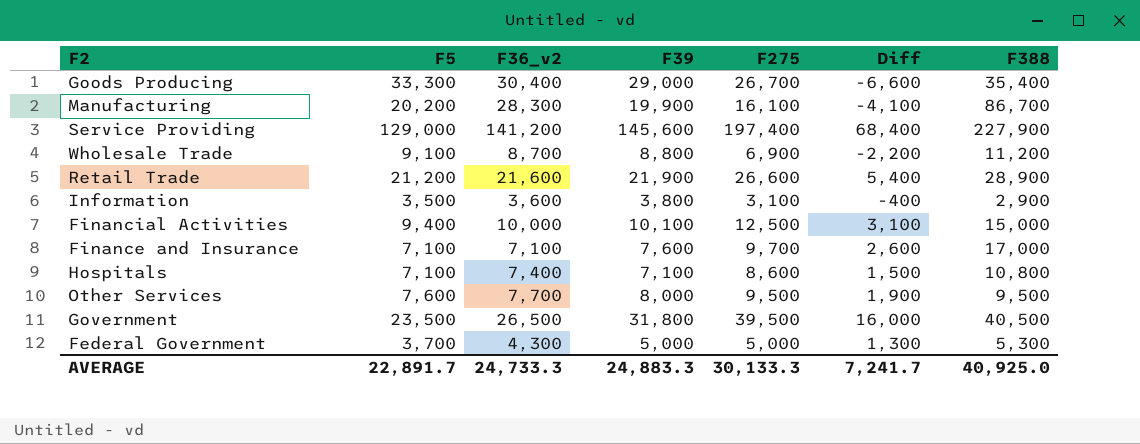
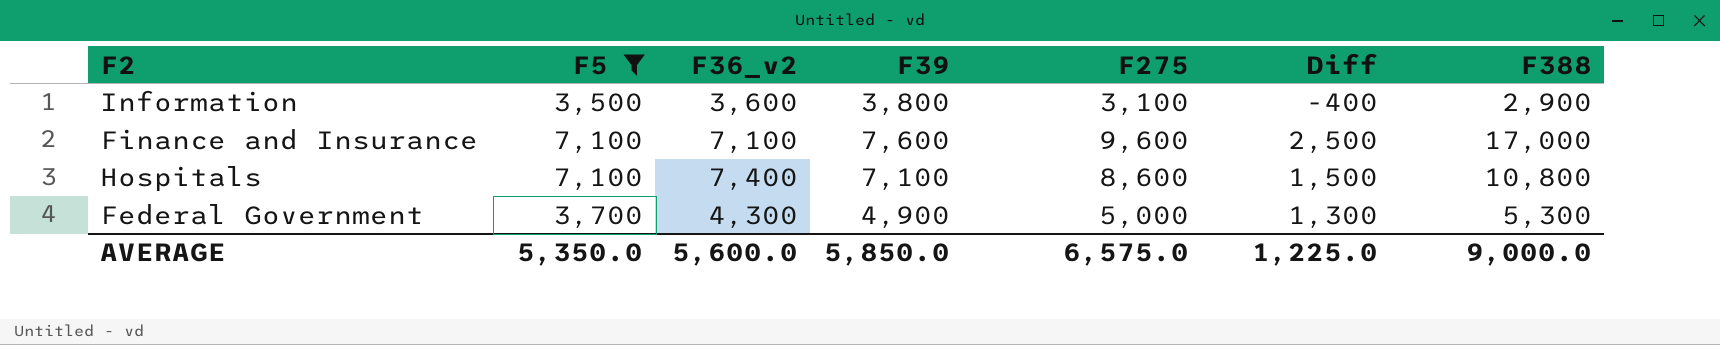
filter: none -> F5 <= 7,100
Finance and Insurance | F275: 9,700 -> 9,600
Finance and Insurance | Diff: 2,600 -> 2,500
Federal Government | F39: 5,000 -> 4,900
AVERAGE | F5: 22,891.7 -> 5,350.0
AVERAGE | F36_v2: 24,733.3 -> 5,600.0
AVERAGE | F39: 24,883.3 -> 5,850.0
AVERAGE | F275: 30,133.3 -> 6,575.0
AVERAGE | Diff: 7,241.7 -> 1,225.0
AVERAGE | F388: 40,925.0 -> 9,000.0

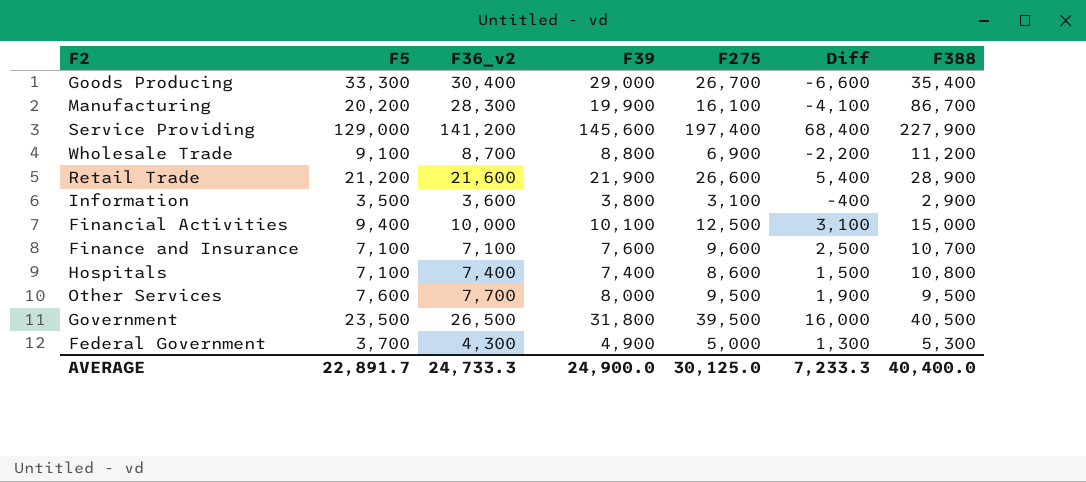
filter: F5 <= 7,100 -> none
Finance and Insurance | F388: 17,000 -> 10,700
Hospitals | F39: 7,100 -> 7,400
AVERAGE | F5: 5,350.0 -> 22,891.7
AVERAGE | F36_v2: 5,600.0 -> 24,733.3
AVERAGE | F39: 5,850.0 -> 24,900.0
AVERAGE | F275: 6,575.0 -> 30,125.0
AVERAGE | Diff: 1,225.0 -> 7,233.3
AVERAGE | F388: 9,000.0 -> 40,400.0

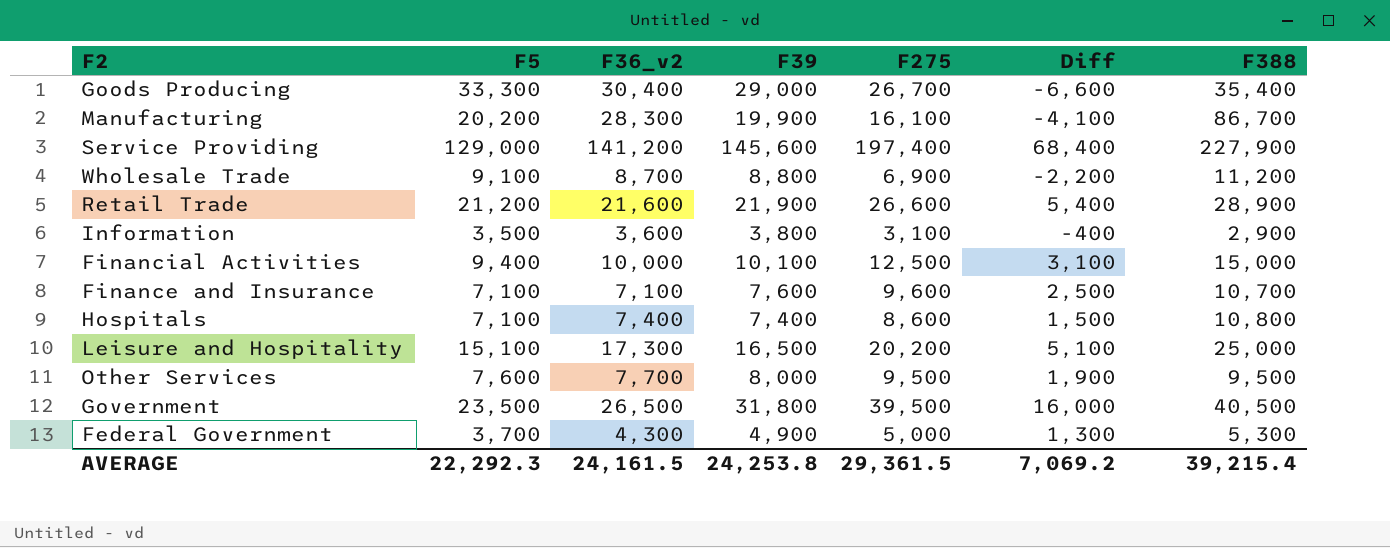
row Leisure and Hospitality: none -> 15,100 | 17,300 | 16,500 | 20,200 | 5,100 | 25,000
AVERAGE | F5: 22,891.7 -> 22,292.3
AVERAGE | F36_v2: 24,733.3 -> 24,161.5
AVERAGE | F39: 24,900.0 -> 24,253.8
AVERAGE | F275: 30,125.0 -> 29,361.5
AVERAGE | Diff: 7,233.3 -> 7,069.2
AVERAGE | F388: 40,400.0 -> 39,215.4

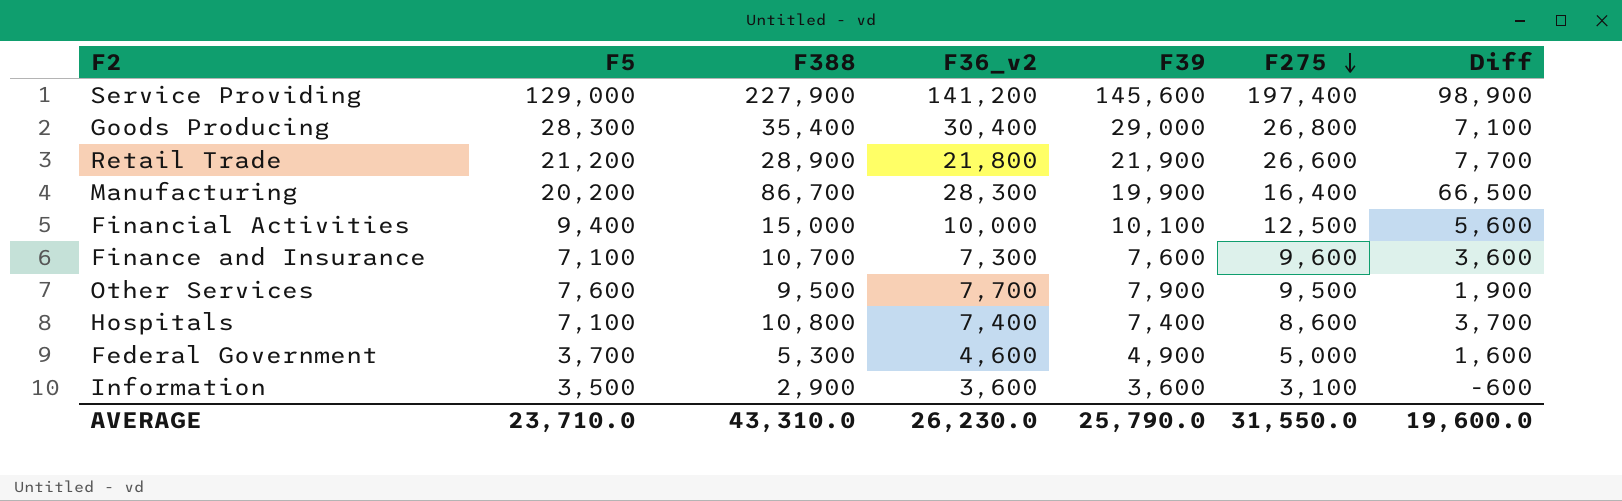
row order: none -> F275 descending
column F388 | position: 7 -> 3
column Diff | formula: [F275] - [F5] -> [F388] - [F5]
row Wholesale Trade: 9,100 | 8,700 | 8,800 | 6,900 | -2,200 | 11,200 -> none
row Leisure and Hospitality: 15,100 | 17,300 | 16,500 | 20,200 | 5,100 | 25,000 -> none
row Government: 23,500 | 26,500 | 31,800 | 39,500 | 16,000 | 40,500 -> none
Goods Producing | F5: 33,300 -> 28,300
Goods Producing | F275: 26,700 -> 26,800
Retail Trade | F36_v2: 21,600 -> 21,800
Manufacturing | F275: 16,100 -> 16,400
Finance and Insurance | F36_v2: 7,100 -> 7,300
Other Services | F39: 8,000 -> 7,900
Federal Government | F36_v2: 4,300 -> 4,600
Information | F39: 3,800 -> 3,600
AVERAGE | F5: 22,292.3 -> 23,710.0
AVERAGE | F388: 39,215.4 -> 43,310.0
AVERAGE | F36_v2: 24,161.5 -> 26,230.0
AVERAGE | F39: 24,253.8 -> 25,790.0
AVERAGE | F275: 29,361.5 -> 31,550.0
AVERAGE | Diff: 7,069.2 -> 19,600.0

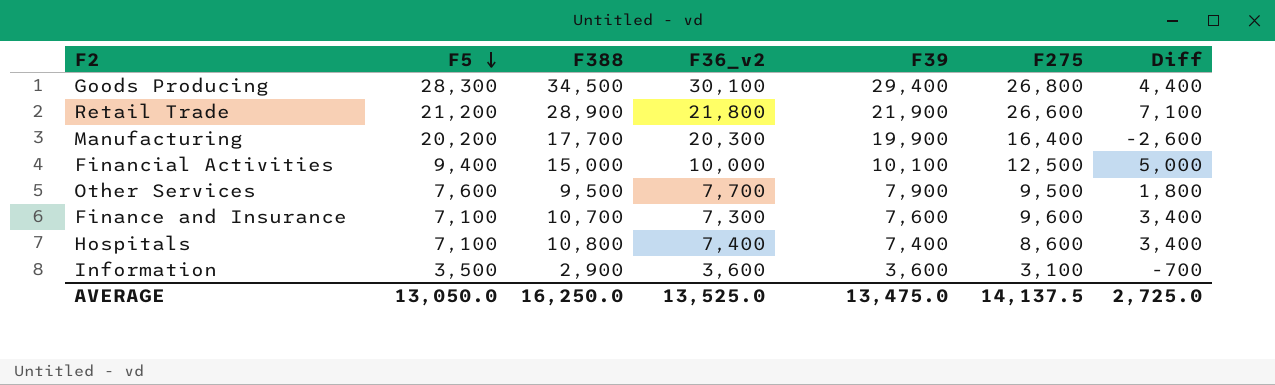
row order: F275 descending -> F5 descending
column Diff | formula: [F388] - [F5] -> [F388] - [F36_v2]
row Service Providing: 129,000 | 227,900 | 141,200 | 145,600 | 197,400 | 98,900 -> none
row Federal Government: 3,700 | 5,300 | 4,600 | 4,900 | 5,000 | 1,600 -> none
Goods Producing | F388: 35,400 -> 34,500
Goods Producing | F36_v2: 30,400 -> 30,100
Goods Producing | F39: 29,000 -> 29,400
Manufacturing | F388: 86,700 -> 17,700
Manufacturing | F36_v2: 28,300 -> 20,300
AVERAGE | F5: 23,710.0 -> 13,050.0
AVERAGE | F388: 43,310.0 -> 16,250.0
AVERAGE | F36_v2: 26,230.0 -> 13,525.0
AVERAGE | F39: 25,790.0 -> 13,475.0
AVERAGE | F275: 31,550.0 -> 14,137.5
AVERAGE | Diff: 19,600.0 -> 2,725.0

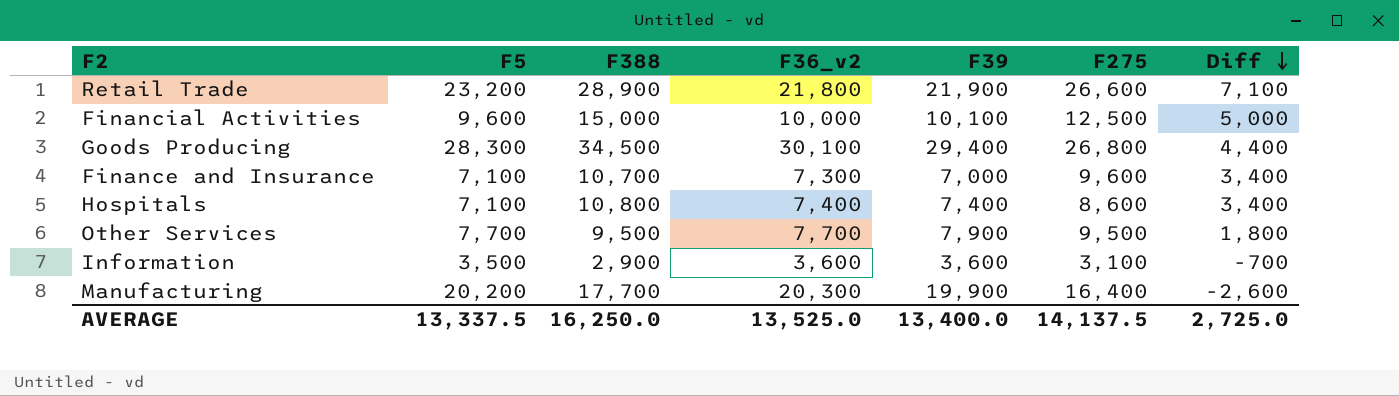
row order: F5 descending -> Diff descending
Retail Trade | F5: 21,200 -> 23,200
Financial Activities | F5: 9,400 -> 9,600
Finance and Insurance | F39: 7,600 -> 7,000
Other Services | F5: 7,600 -> 7,700
AVERAGE | F5: 13,050.0 -> 13,337.5
AVERAGE | F39: 13,475.0 -> 13,400.0

